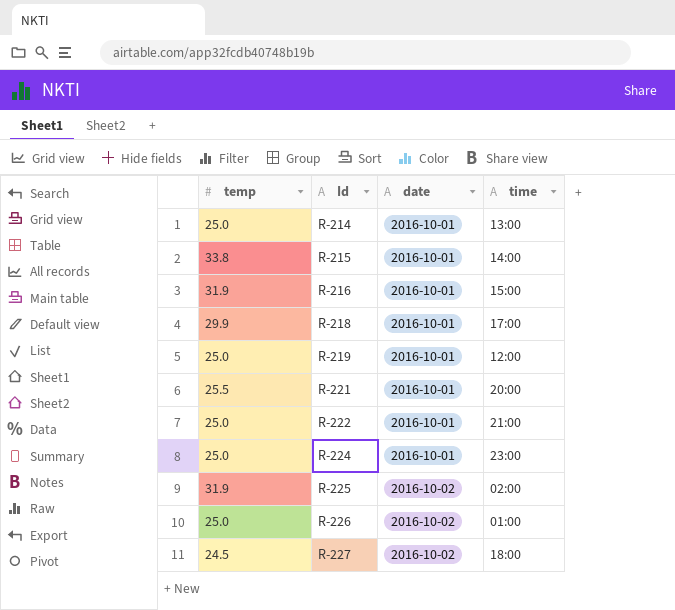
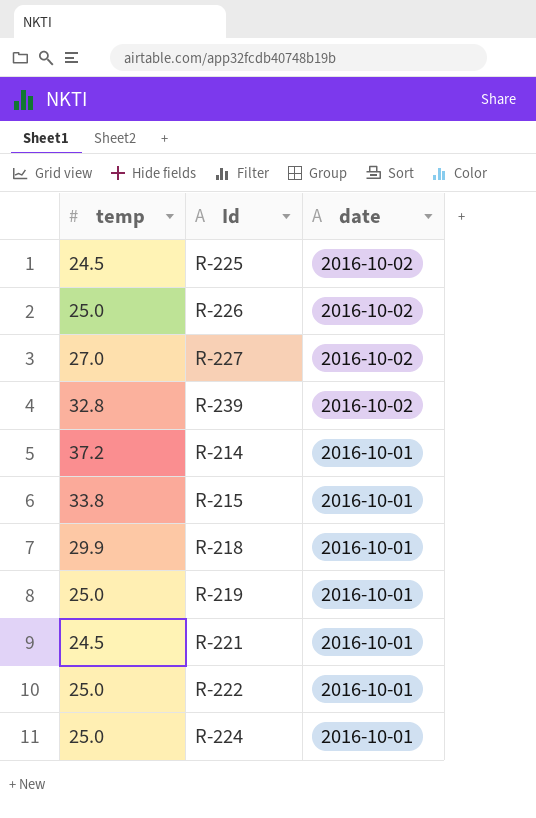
row order: Id ascending -> date descending
column time | position: 4 -> none
row R-216: 31.9 | 2016-10-01 | 15:00 -> none
R-225 | temp: 31.9 -> 24.5
R-227 | temp: 24.5 -> 27.0
row R-239: none -> 32.8 | 2016-10-02
R-214 | temp: 25.0 -> 37.2
R-221 | temp: 25.5 -> 24.5

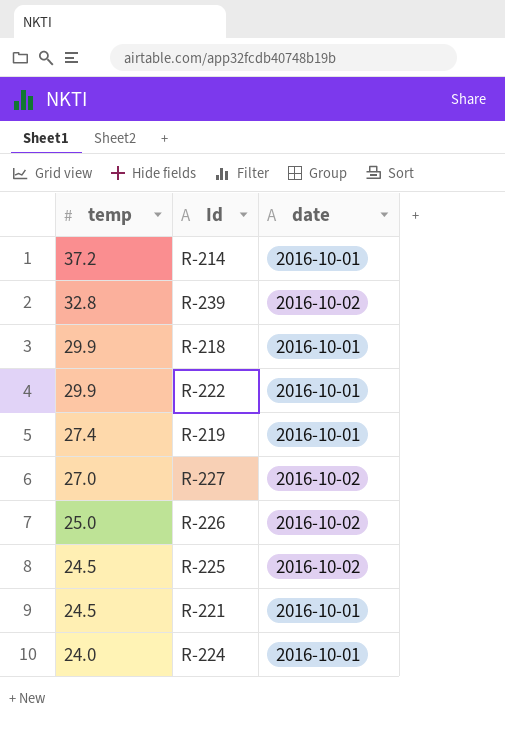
row order: date descending -> temp descending
row R-215: 33.8 | 2016-10-01 -> none
R-222 | temp: 25.0 -> 29.9
R-219 | temp: 25.0 -> 27.4
R-224 | temp: 25.0 -> 24.0

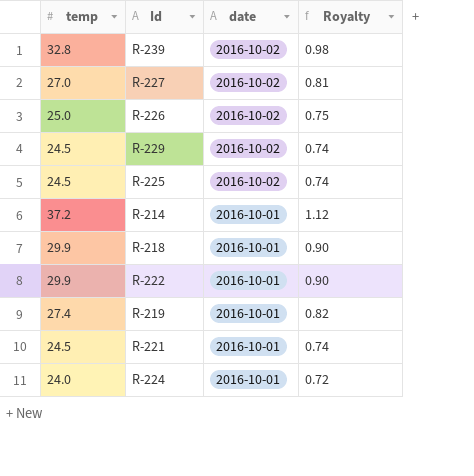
row order: temp descending -> date descending
column Royalty | formula: none -> [temp] * 0.03
row R-229: none -> 24.5 | 2016-10-02 | 0.74

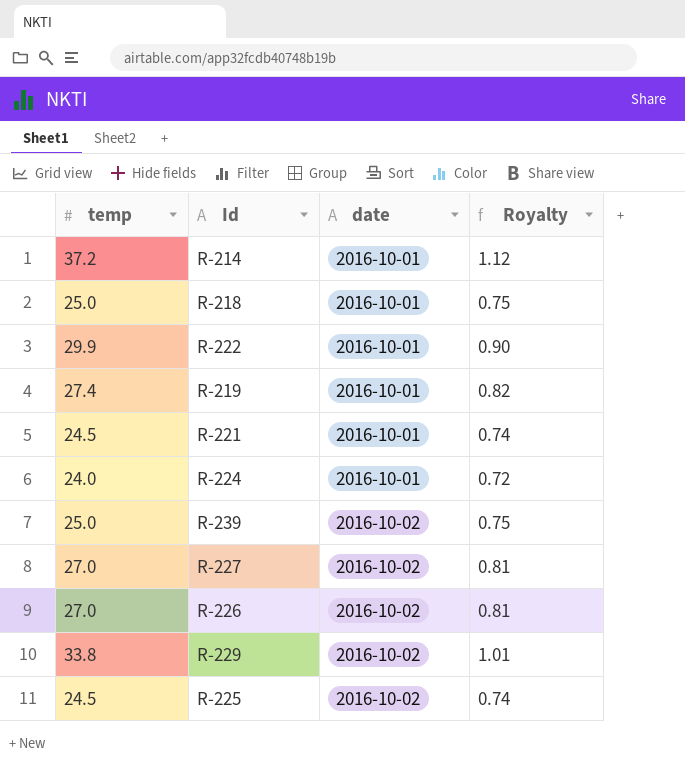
row order: date descending -> date ascending
R-218 | temp: 29.9 -> 25.0
R-218 | Royalty: 0.90 -> 0.75
R-239 | temp: 32.8 -> 25.0
R-239 | Royalty: 0.98 -> 0.75
R-226 | temp: 25.0 -> 27.0
R-226 | Royalty: 0.75 -> 0.81
R-229 | temp: 24.5 -> 33.8
R-229 | Royalty: 0.74 -> 1.01

